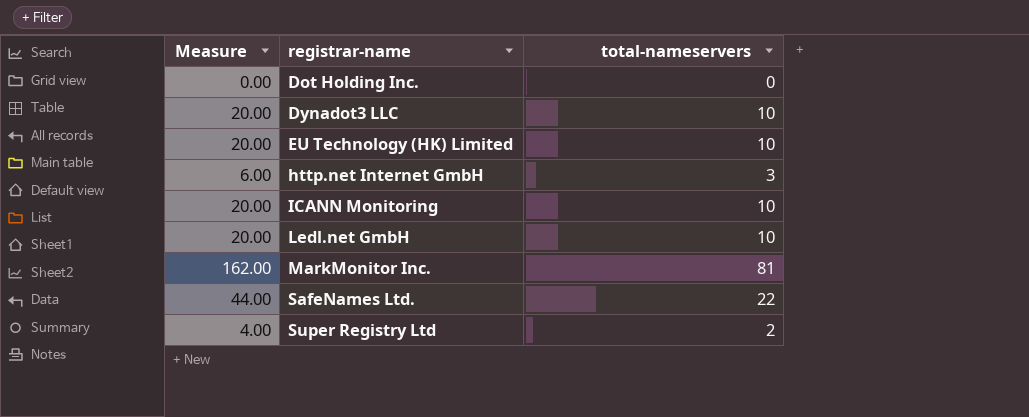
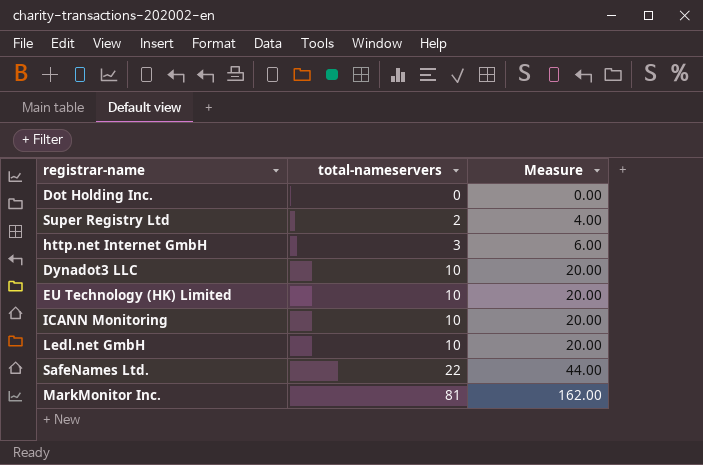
row order: registrar-name ascending -> total-nameservers ascending
column Measure | position: 1 -> 3

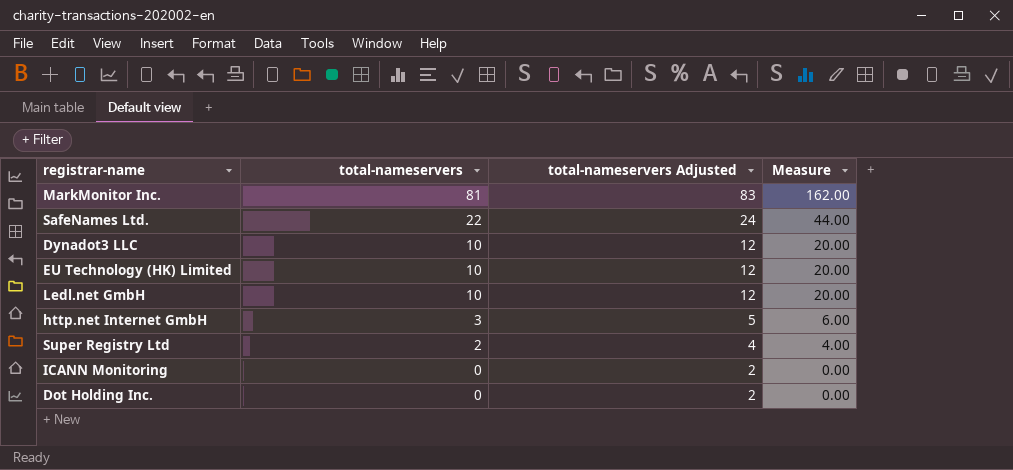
row order: total-nameservers ascending -> total-nameservers descending
column total-nameservers Adjusted | formula: none -> [total-nameservers] + 2
ICANN Monitoring | total-nameservers: 10 -> 0
ICANN Monitoring | Measure: 20.00 -> 0.00

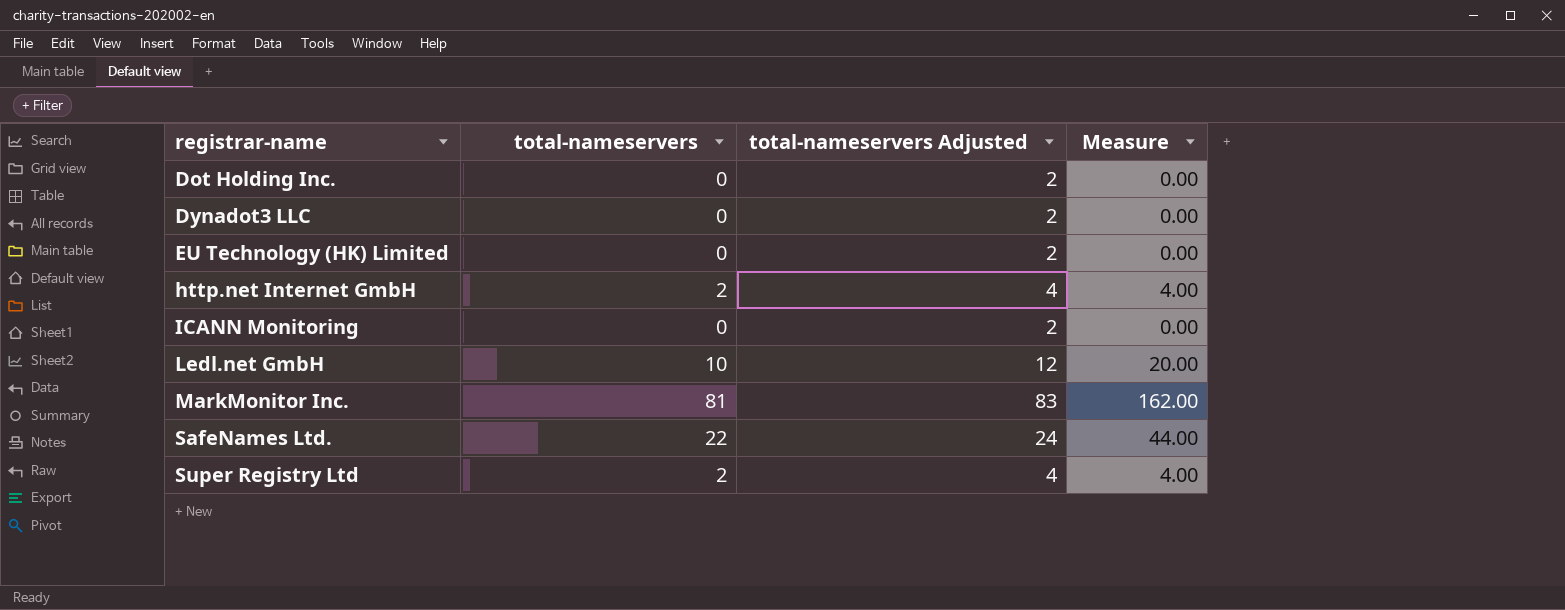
row order: total-nameservers descending -> registrar-name ascending
Dynadot3 LLC | total-nameservers: 10 -> 0
Dynadot3 LLC | total-nameservers Adjusted: 12 -> 2
Dynadot3 LLC | Measure: 20.00 -> 0.00
EU Technology (HK) Limited | total-nameservers: 10 -> 0
EU Technology (HK) Limited | total-nameservers Adjusted: 12 -> 2
EU Technology (HK) Limited | Measure: 20.00 -> 0.00
http.net Internet GmbH | total-nameservers: 3 -> 2
http.net Internet GmbH | total-nameservers Adjusted: 5 -> 4
http.net Internet GmbH | Measure: 6.00 -> 4.00

